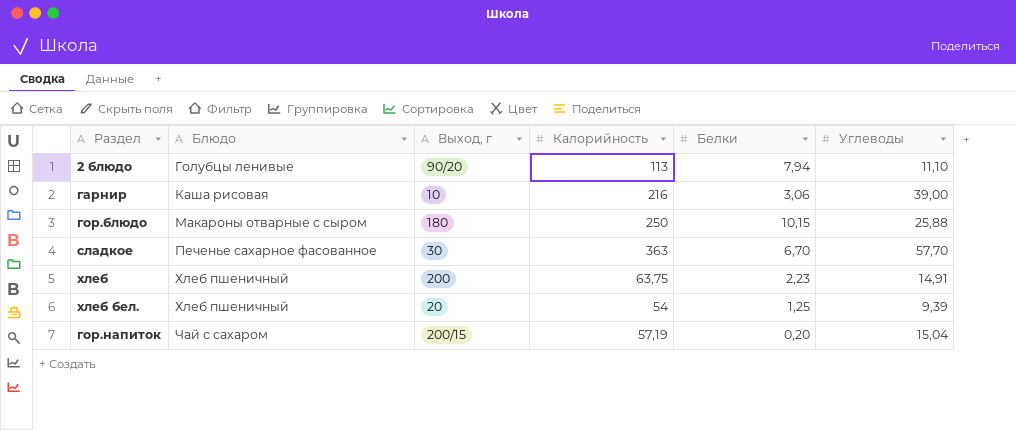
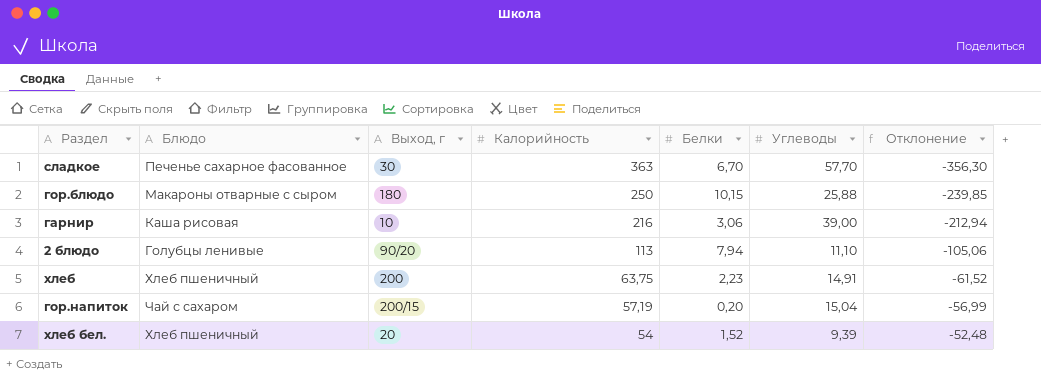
row order: Блюдо ascending -> Калорийность descending
column Отклонение | formula: none -> [Белки] - [Калорийность]
хлеб бел. | Белки: 1,25 -> 1,52

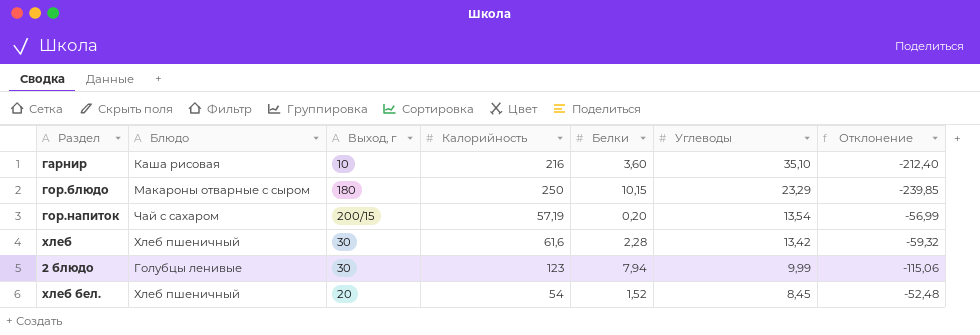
row order: Калорийность descending -> Углеводы descending
row сладкое: Печенье сахарное фасованное | 30 | 363 | 6,70 | 57,70 | -356,30 -> none
гарнир | Белки: 3,06 -> 3,60
гарнир | Углеводы: 39,00 -> 35,10
гарнир | Отклонение: -212,94 -> -212,40
гор.блюдо | Углеводы: 25,88 -> 23,29
гор.напиток | Углеводы: 15,04 -> 13,54
хлеб | Выход, г: 200 -> 30
хлеб | Калорийность: 63,75 -> 61,6
хлеб | Белки: 2,23 -> 2,28
хлеб | Углеводы: 14,91 -> 13,42
хлеб | Отклонение: -61,52 -> -59,32
2 блюдо | Выход, г: 90/20 -> 30
2 блюдо | Калорийность: 113 -> 123
2 блюдо | Углеводы: 11,10 -> 9,99
2 блюдо | Отклонение: -105,06 -> -115,06
хлеб бел. | Углеводы: 9,39 -> 8,45

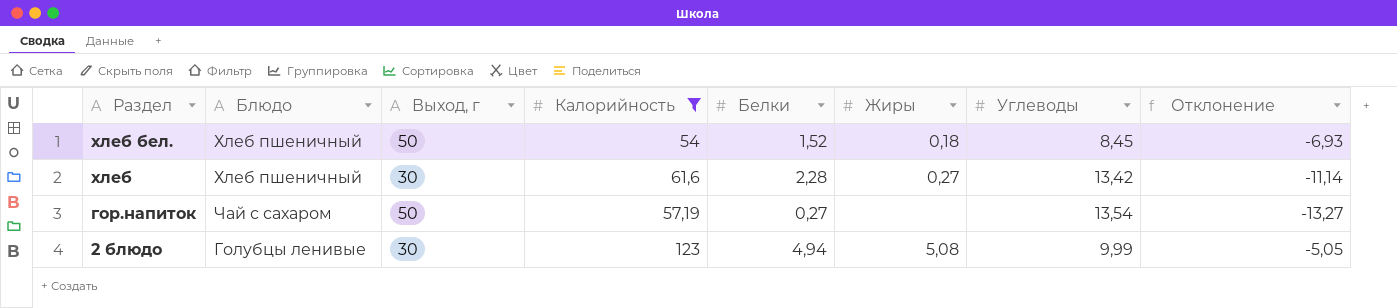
filter: none -> Калорийность <= 123
row order: Углеводы descending -> Раздел descending
column Жиры | position: none -> 6
column Отклонение | formula: [Белки] - [Калорийность] -> [Белки] - [Углеводы]
хлеб бел. | Выход, г: 20 -> 50
гор.напиток | Выход, г: 200/15 -> 50
гор.напиток | Белки: 0,20 -> 0,27
2 блюдо | Белки: 7,94 -> 4,94

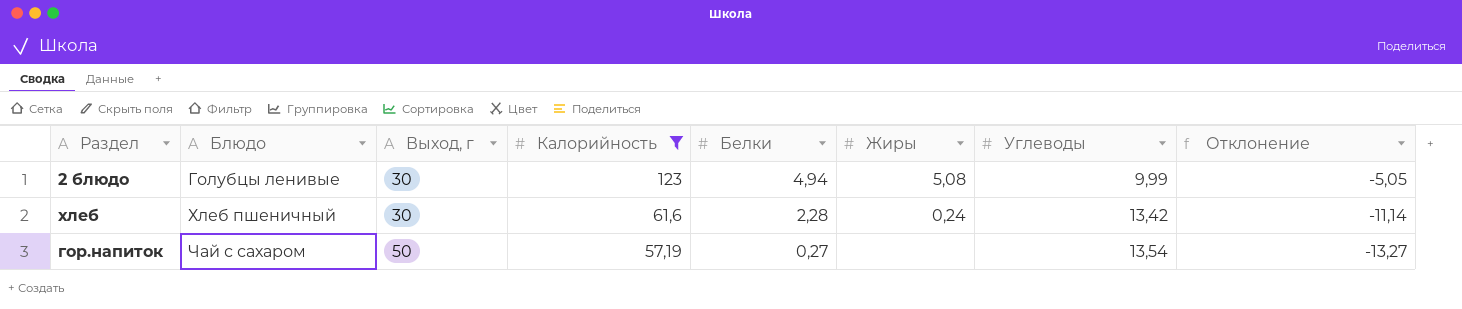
row order: Раздел descending -> Блюдо ascending
row хлеб бел.: Хлеб пшеничный | 50 | 54 | 1,52 | 0,18 | 8,45 | -6,93 -> none
хлеб | Жиры: 0,27 -> 0,24

